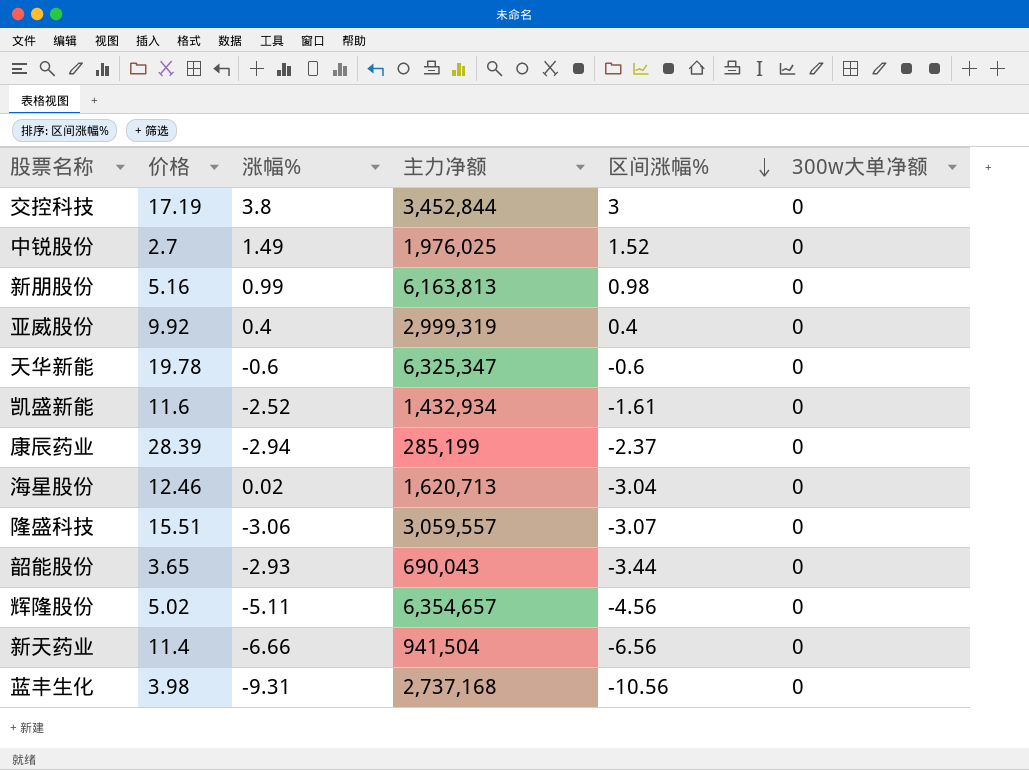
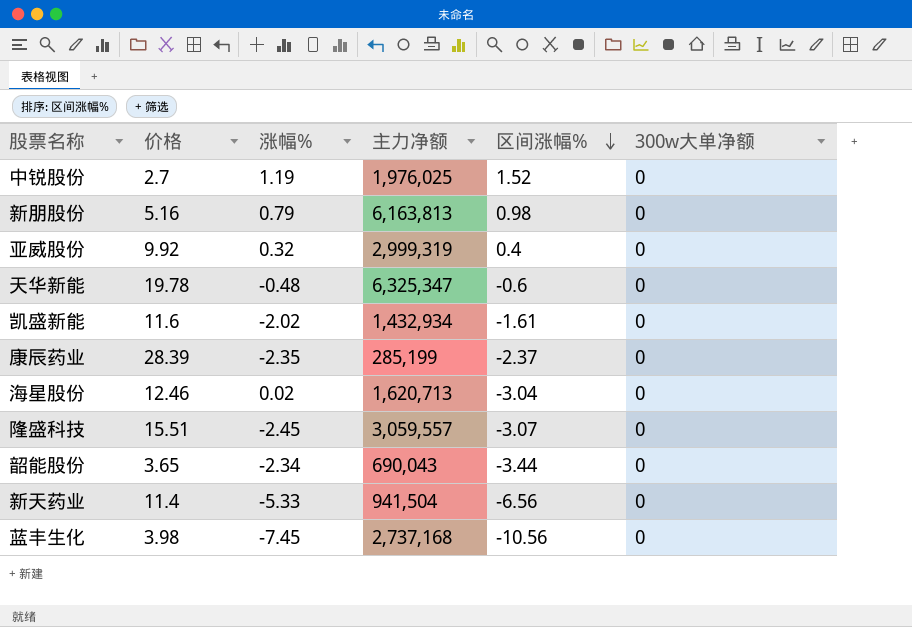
row 交控科技: 17.19 | 3.8 | 3,452,844 | 3 | 0 -> none
row 辉隆股份: 5.02 | -5.11 | 6,354,657 | -4.56 | 0 -> none
中锐股份 | 涨幅%: 1.49 -> 1.19
新朋股份 | 涨幅%: 0.99 -> 0.79
亚威股份 | 涨幅%: 0.4 -> 0.32
天华新能 | 涨幅%: -0.6 -> -0.48
凯盛新能 | 涨幅%: -2.52 -> -2.02
康辰药业 | 涨幅%: -2.94 -> -2.35
隆盛科技 | 涨幅%: -3.06 -> -2.45
韶能股份 | 涨幅%: -2.93 -> -2.34
新天药业 | 涨幅%: -6.66 -> -5.33
蓝丰生化 | 涨幅%: -9.31 -> -7.45

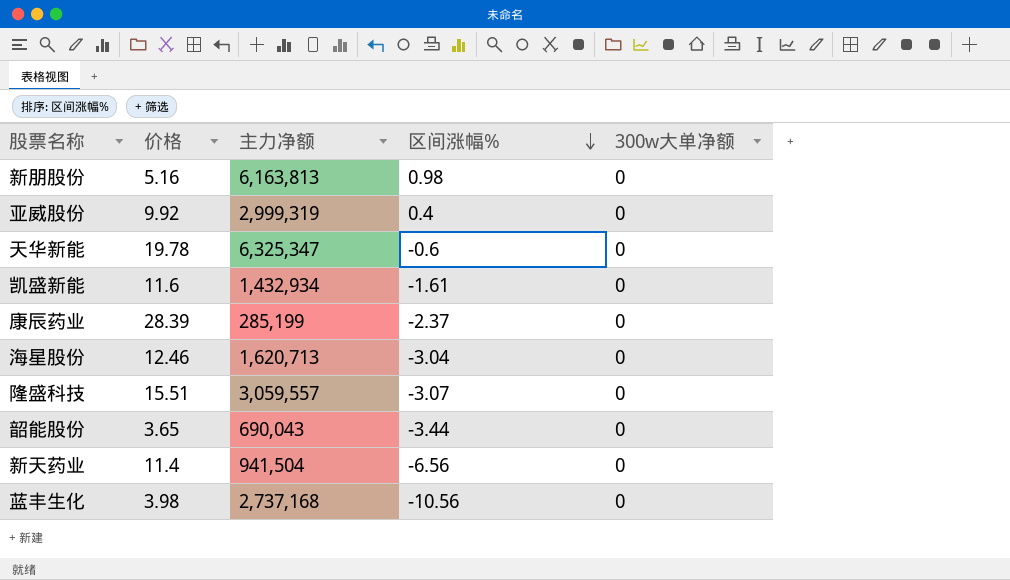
column 涨幅% | position: 3 -> none
row 中锐股份: 2.7 | 1.19 | 1,976,025 | 1.52 | 0 -> none

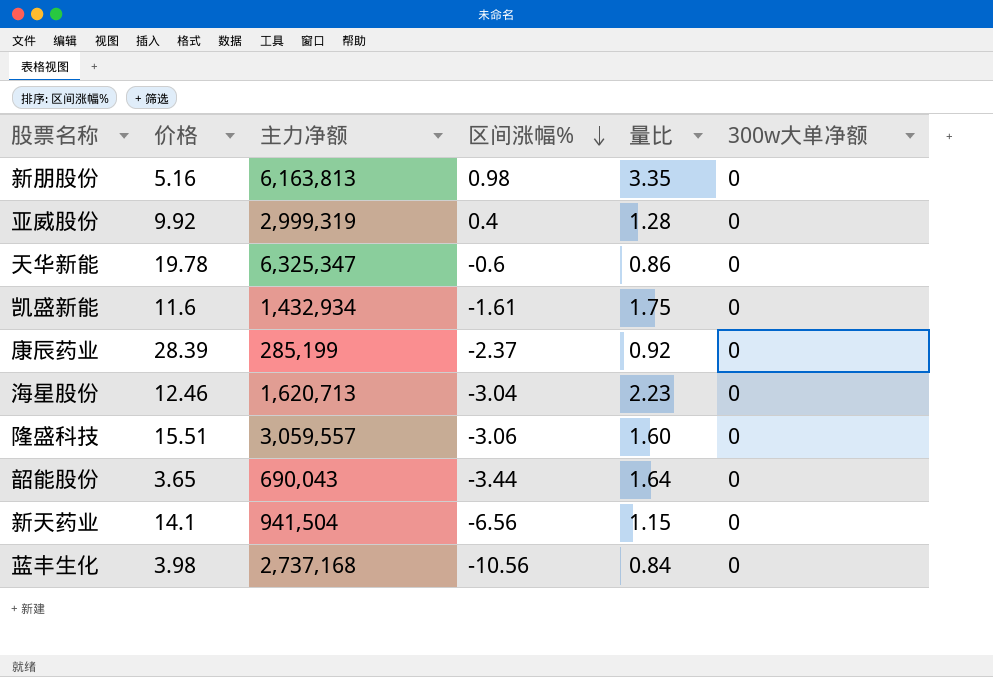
column 量比 | position: none -> 5
隆盛科技 | 区间涨幅%: -3.07 -> -3.06
新天药业 | 价格: 11.4 -> 14.1

